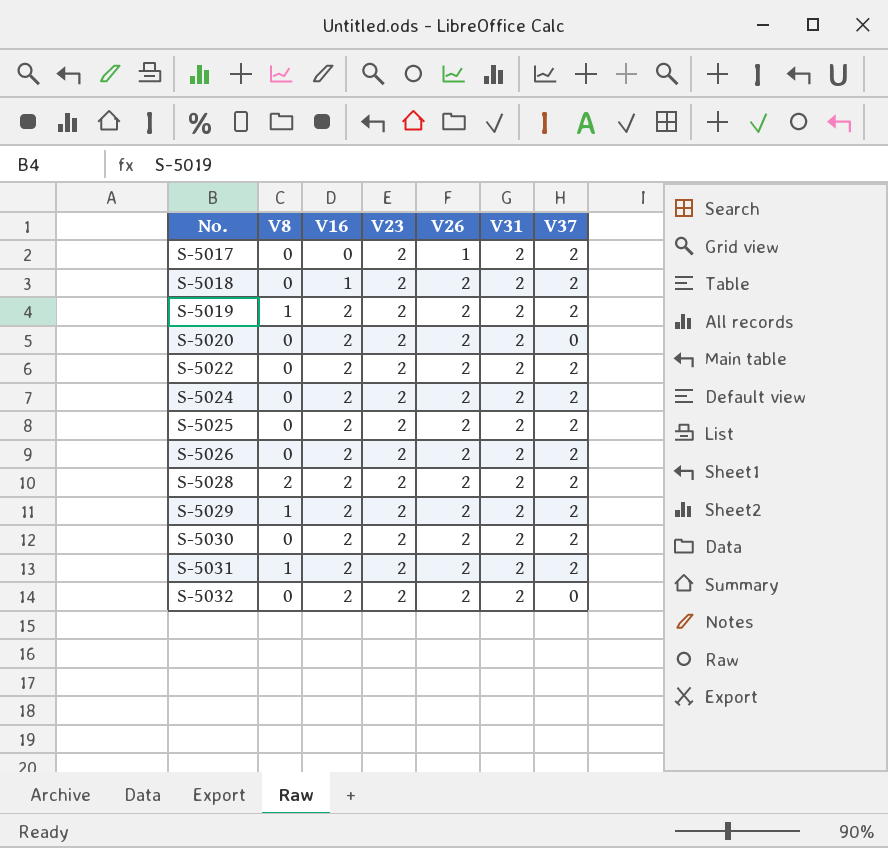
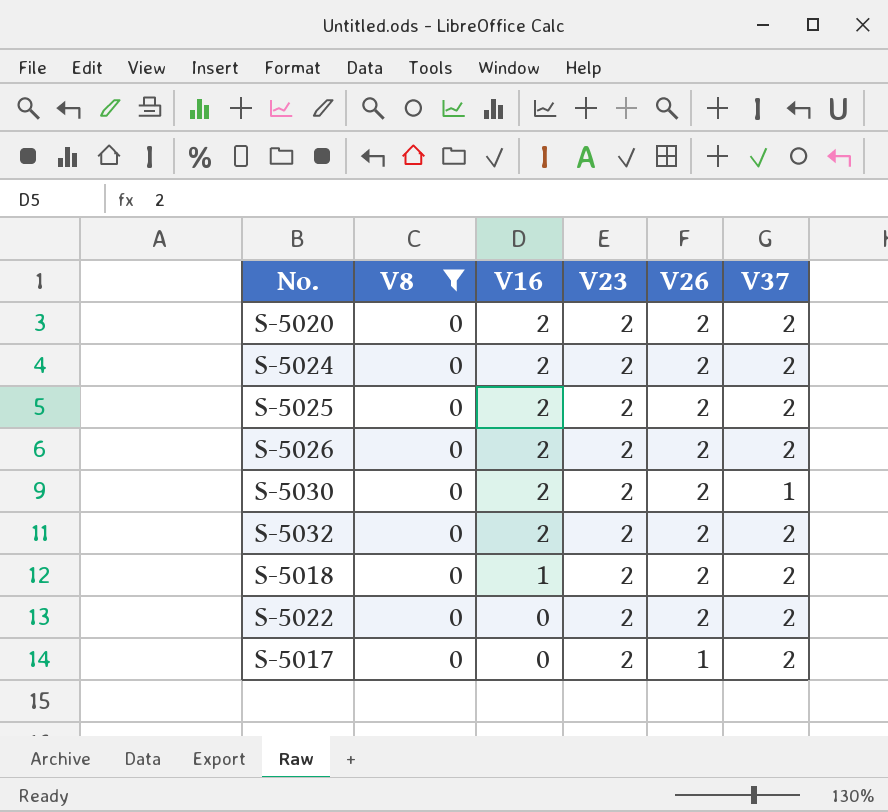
filter: none -> V8 = 0
row order: No. ascending -> V16 descending
column V31 | position: 6 -> none
S-5020 | V37: 0 -> 2
S-5030 | V37: 2 -> 1
S-5032 | V37: 0 -> 2
S-5022 | V16: 2 -> 0

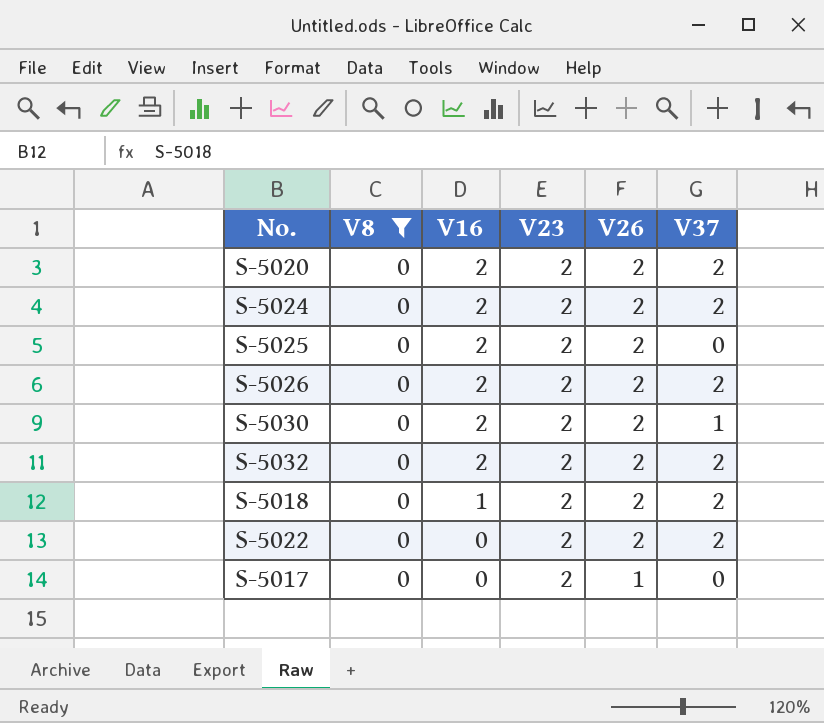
S-5025 | V37: 2 -> 0
S-5017 | V37: 2 -> 0

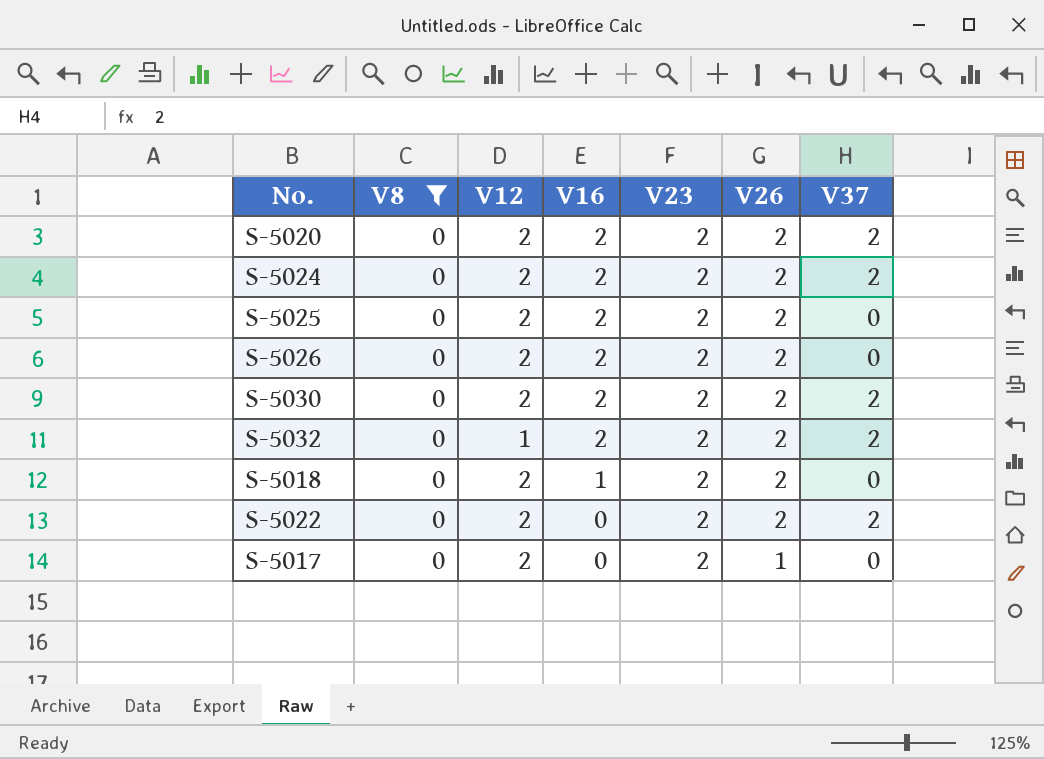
column V12 | position: none -> 3
S-5026 | V37: 2 -> 0
S-5030 | V37: 1 -> 2
S-5018 | V37: 2 -> 0

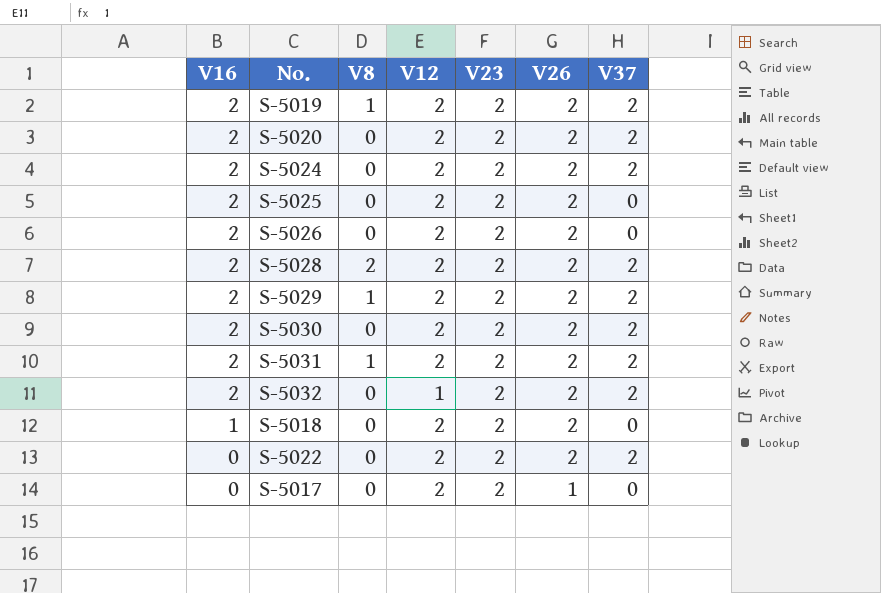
filter: V8 = 0 -> none
column V16 | position: 4 -> 1

